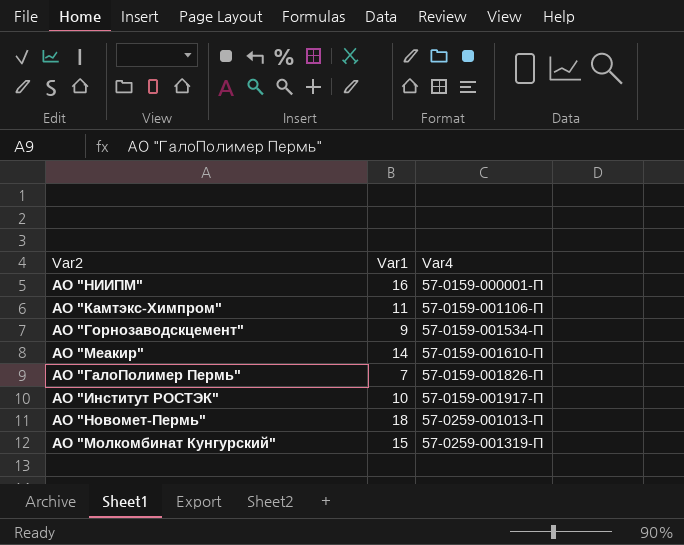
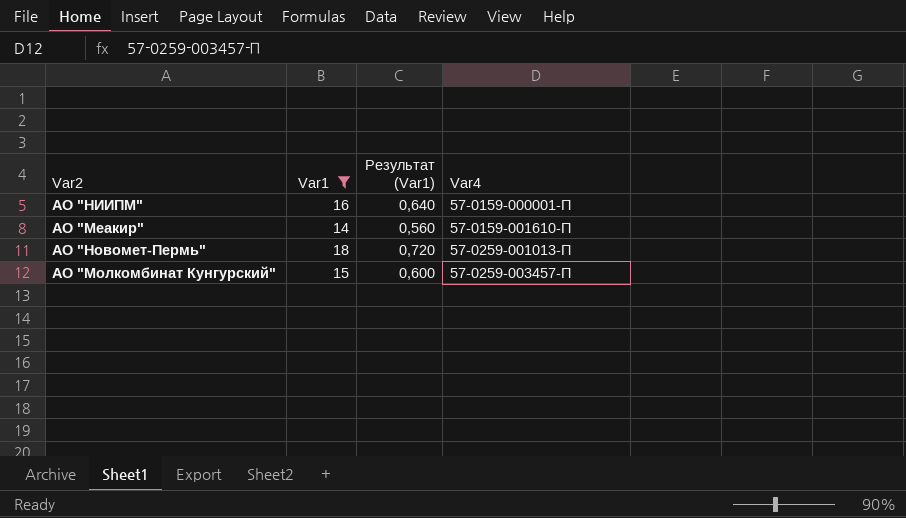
filter: none -> Var1 >= 14
column Результат (Var1) | formula: none -> [Var1] * 0,04
АО "Молкомбинат Кунгурский" | Var4: 57-0259-001319-П -> 57-0259-003457-П

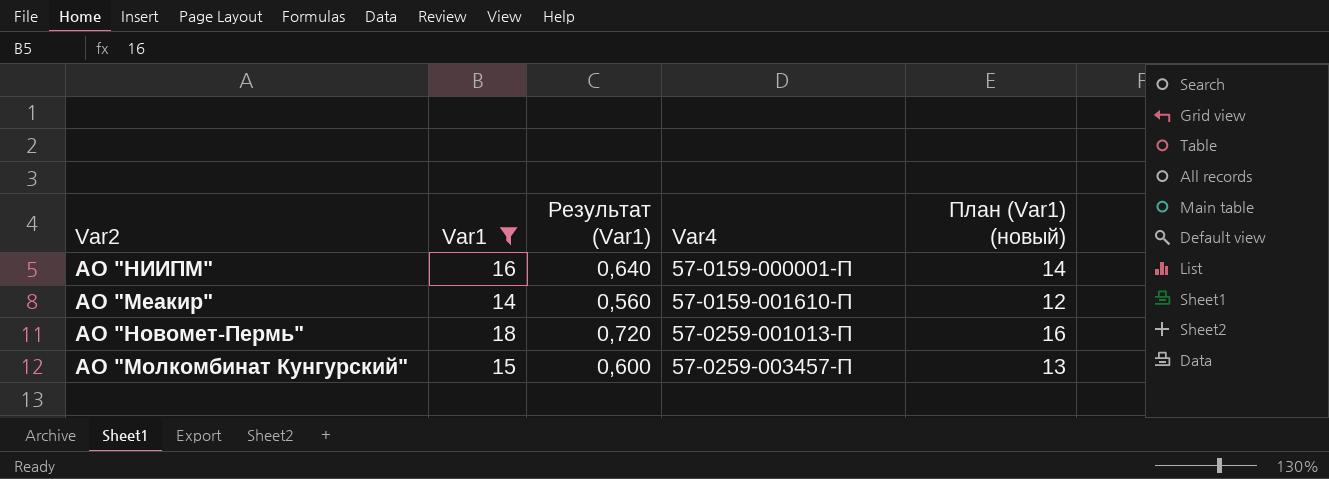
column План (Var1) (новый) | formula: none -> [Var1] - 2

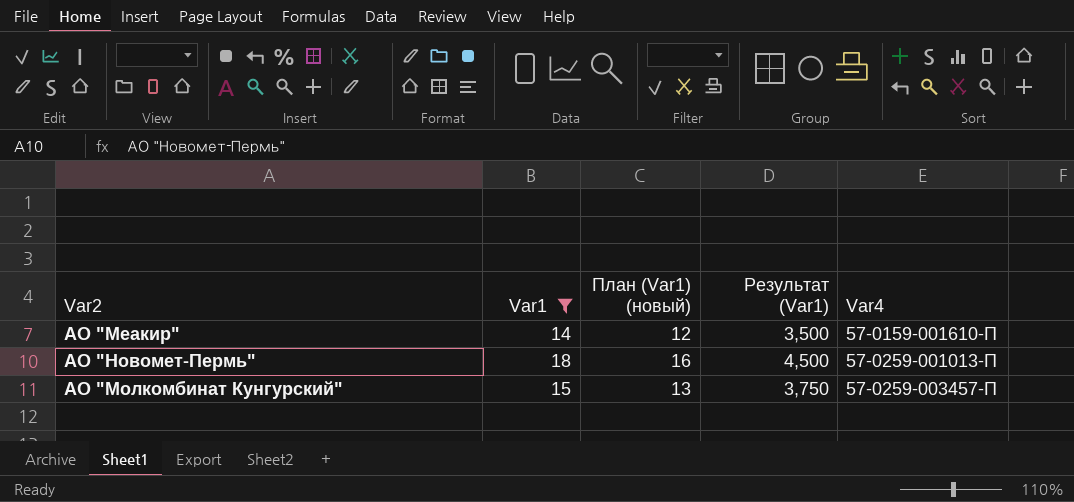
column План (Var1) (новый) | position: 5 -> 3
column Результат (Var1) | formula: [Var1] * 0,04 -> [Var1] * 0,25
row АО "НИИПМ": 16 | 0,640 | 57-0159-000001-П | 14 -> none

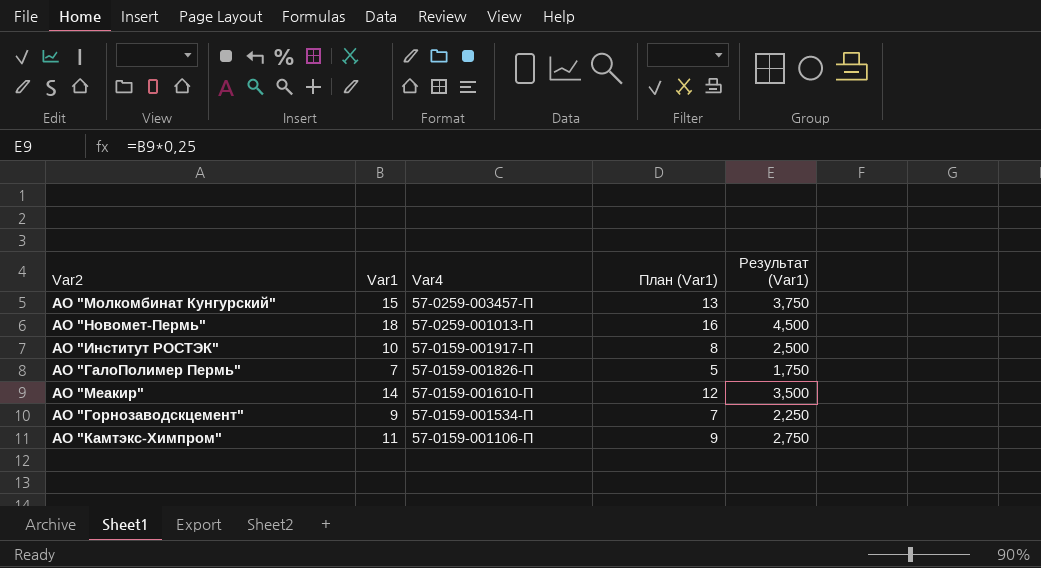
filter: Var1 >= 14 -> none
row order: Var4 ascending -> Var4 descending
column Var4 | position: 5 -> 3
column name: План (Var1) (новый) -> План (Var1)

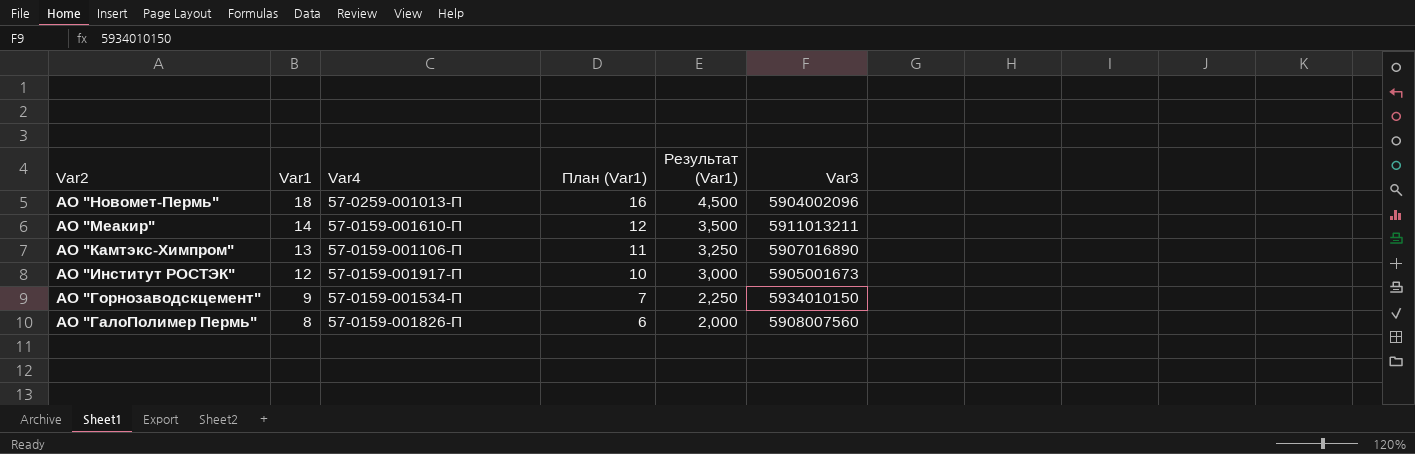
row order: Var4 descending -> Var2 descending
column Var3 | position: none -> 6
row АО "Молкомбинат Кунгурский": 15 | 57-0259-003457-П | 13 | 3,750 -> none
АО "Камтэкс-Химпром" | Var1: 11 -> 13
АО "Камтэкс-Химпром" | План (Var1): 9 -> 11
АО "Камтэкс-Химпром" | Результат (Var1): 2,750 -> 3,250
АО "Институт РОСТЭК" | Var1: 10 -> 12
АО "Институт РОСТЭК" | План (Var1): 8 -> 10
АО "Институт РОСТЭК" | Результат (Var1): 2,500 -> 3,000
АО "ГалоПолимер Пермь" | Var1: 7 -> 8
АО "ГалоПолимер Пермь" | План (Var1): 5 -> 6
АО "ГалоПолимер Пермь" | Результат (Var1): 1,750 -> 2,000

